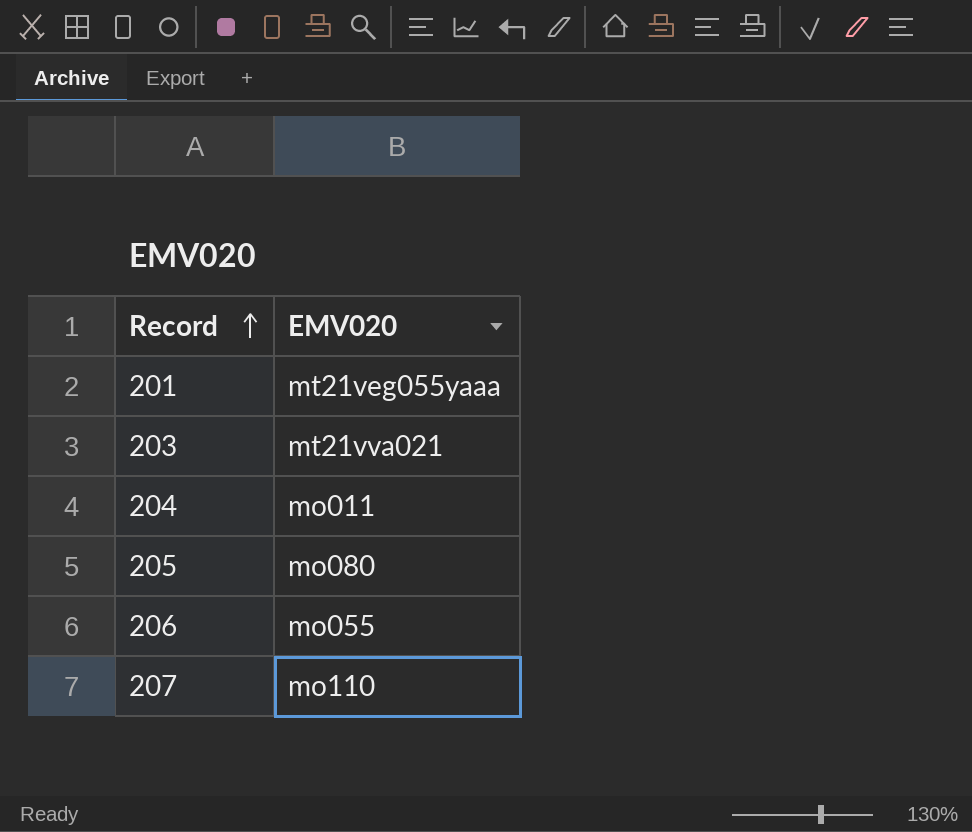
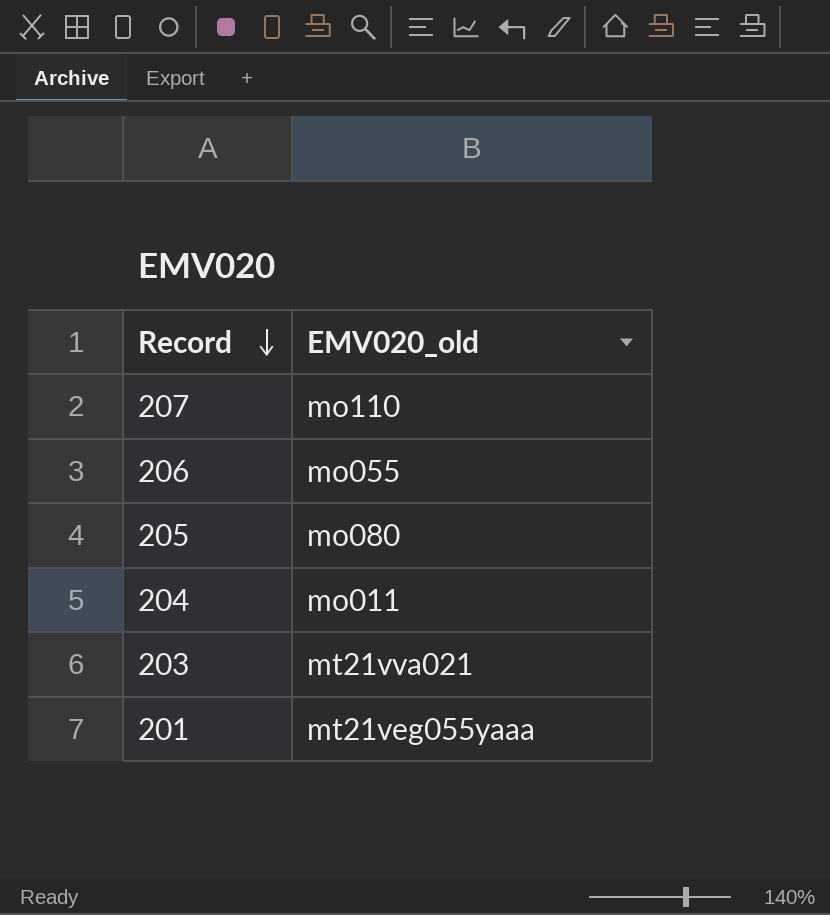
row order: Record ascending -> Record descending
column name: EMV020 -> EMV020_old

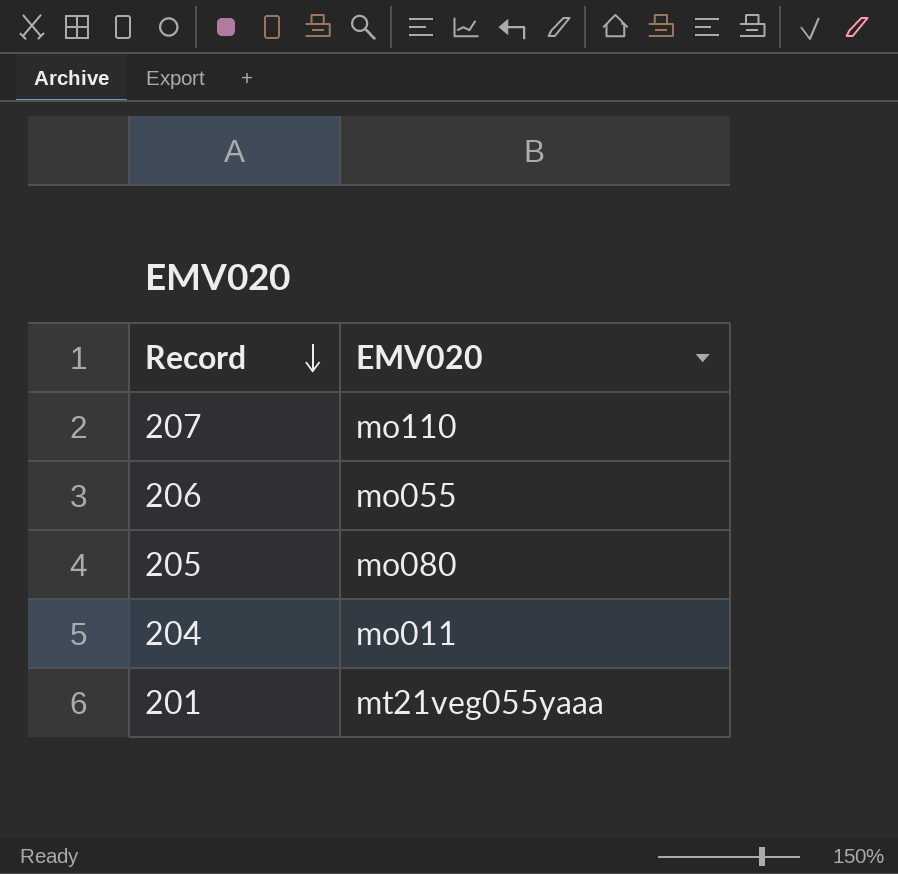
column name: EMV020_old -> EMV020
row 203: mt21vva021 -> none

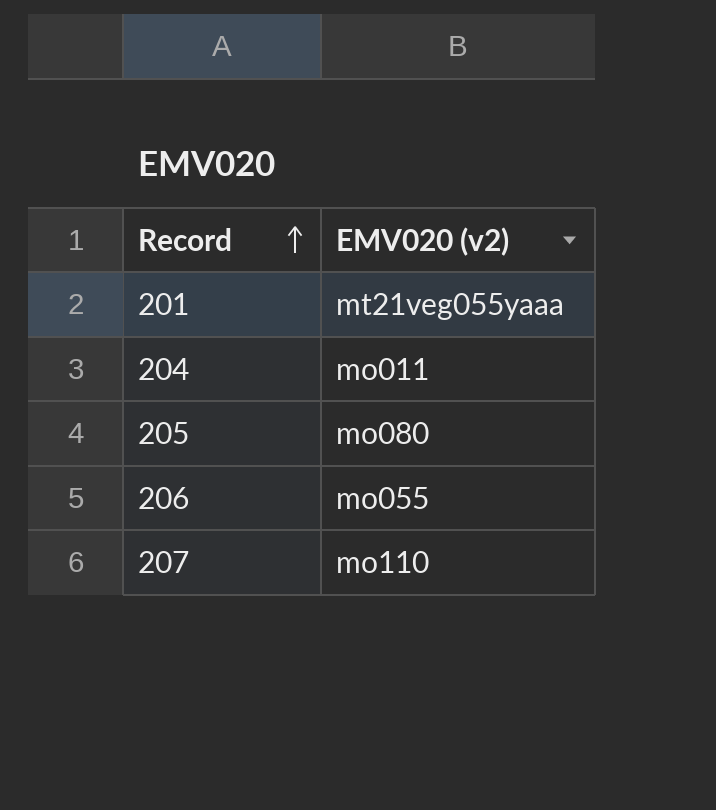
row order: Record descending -> Record ascending
column name: EMV020 -> EMV020 (v2)

